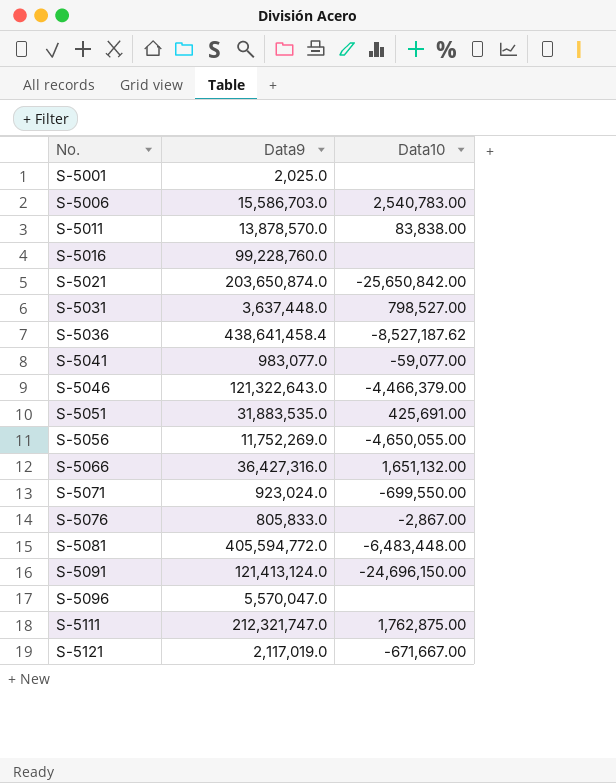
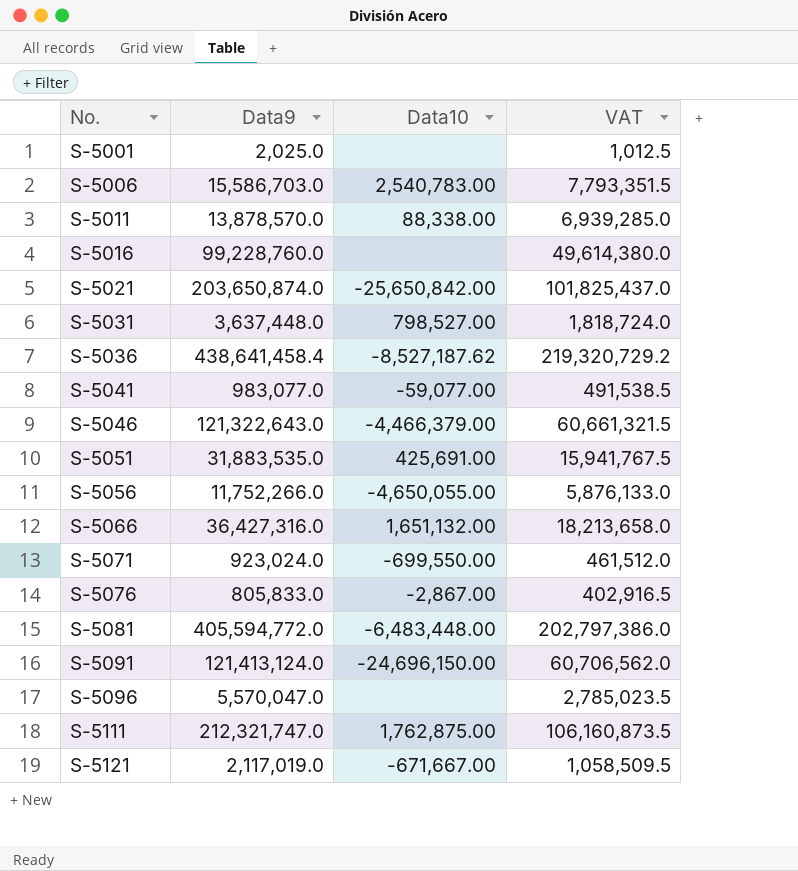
column VAT | formula: none -> [Data9] * 0.5
S-5011 | Data10: 83,838.00 -> 88,338.00
S-5056 | Data9: 11,752,269.0 -> 11,752,266.0

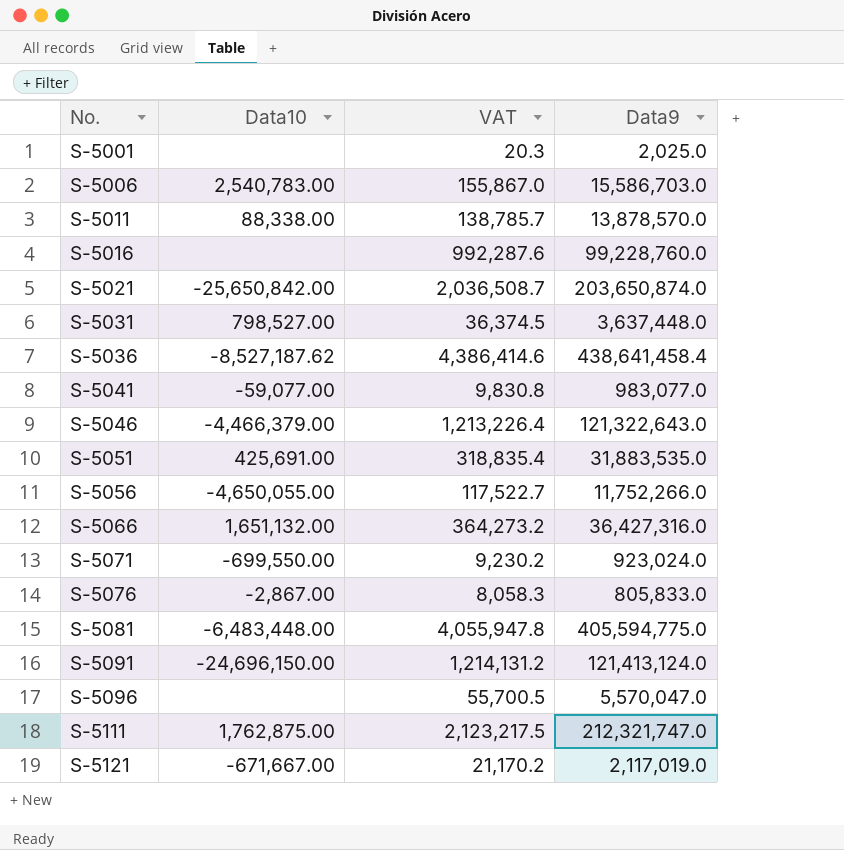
column VAT | formula: [Data9] * 0.5 -> [Data9] * 0.01
column Data9 | position: 2 -> 4
S-5081 | Data9: 405,594,772.0 -> 405,594,775.0

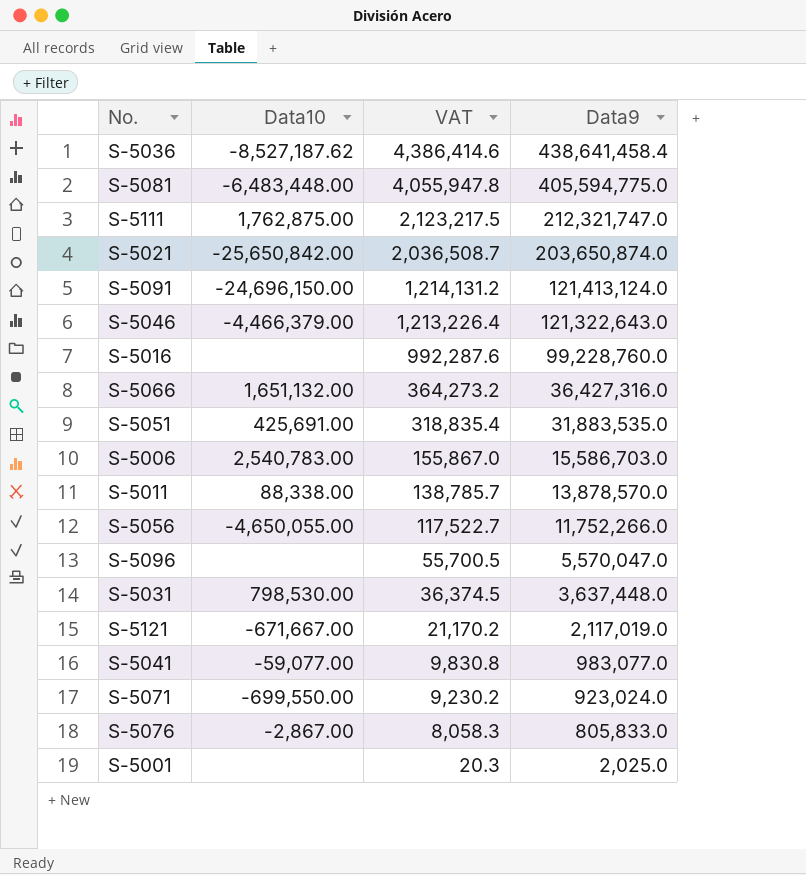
row order: No. ascending -> VAT descending
S-5031 | Data10: 798,527.00 -> 798,530.00

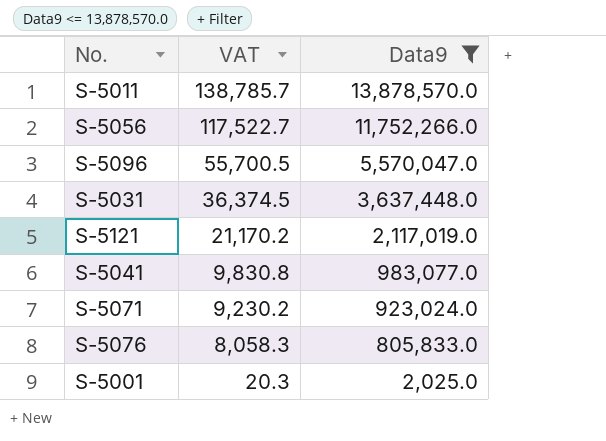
filter: none -> Data9 <= 13,878,570.0
column Data10 | position: 2 -> none

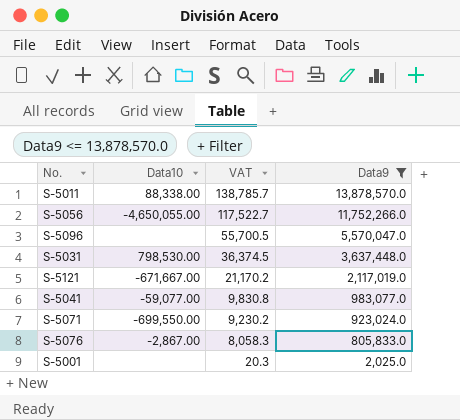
column Data10 | position: none -> 2

